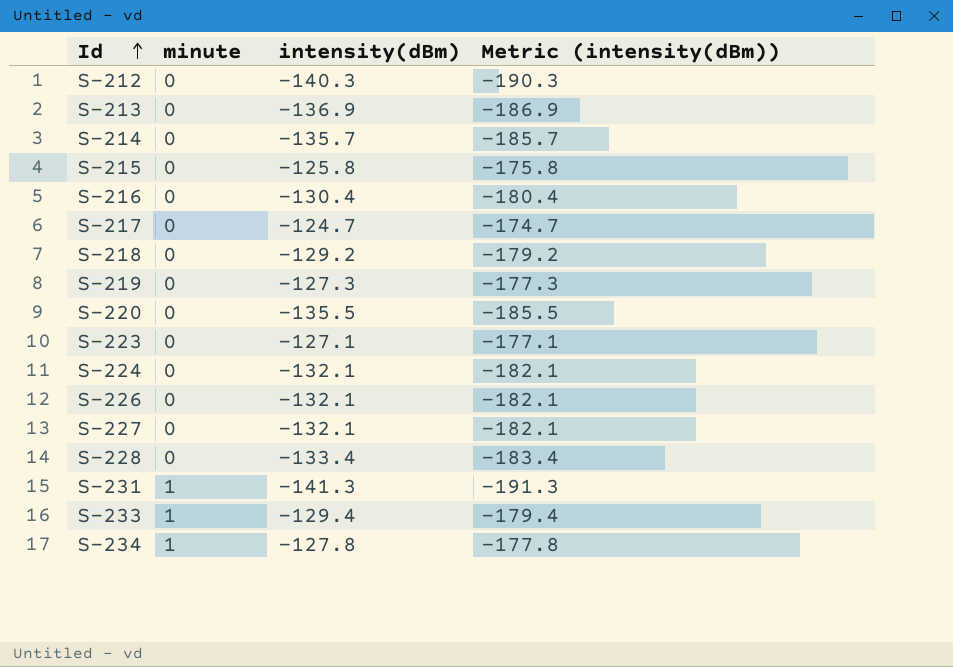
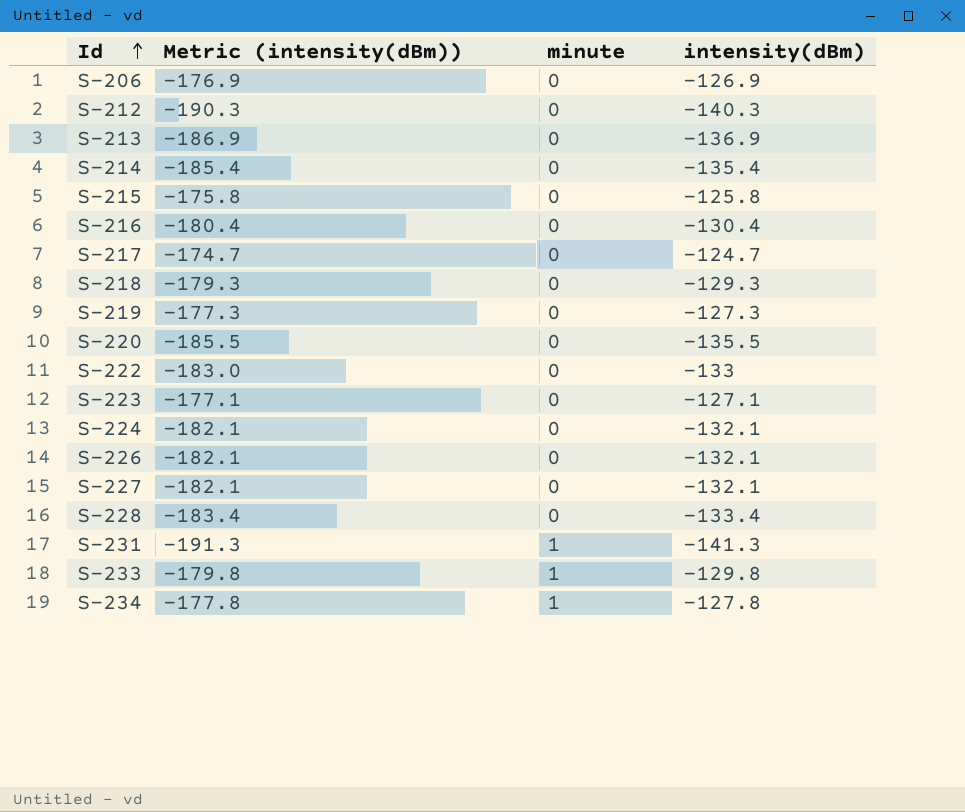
column Metric (intensity(dBm)) | position: 4 -> 2
row S-206: none -> -176.9 | 0 | -126.9
S-214 | Metric (intensity(dBm)): -185.7 -> -185.4
S-214 | intensity(dBm): -135.7 -> -135.4
S-218 | Metric (intensity(dBm)): -179.2 -> -179.3
S-218 | intensity(dBm): -129.2 -> -129.3
row S-222: none -> -183.0 | 0 | -133
S-233 | Metric (intensity(dBm)): -179.4 -> -179.8
S-233 | intensity(dBm): -129.4 -> -129.8

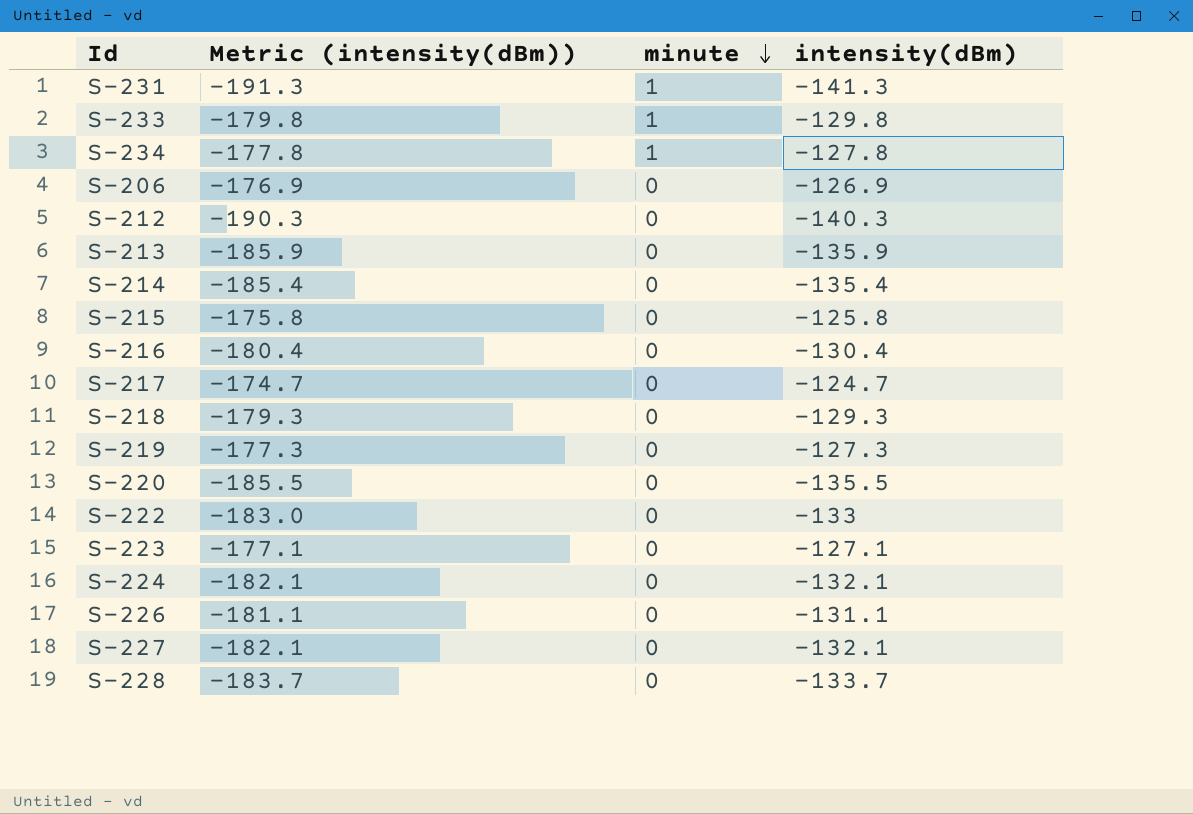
row order: Id ascending -> minute descending
S-213 | Metric (intensity(dBm)): -186.9 -> -185.9
S-213 | intensity(dBm): -136.9 -> -135.9
S-226 | Metric (intensity(dBm)): -182.1 -> -181.1
S-226 | intensity(dBm): -132.1 -> -131.1
S-228 | Metric (intensity(dBm)): -183.4 -> -183.7
S-228 | intensity(dBm): -133.4 -> -133.7

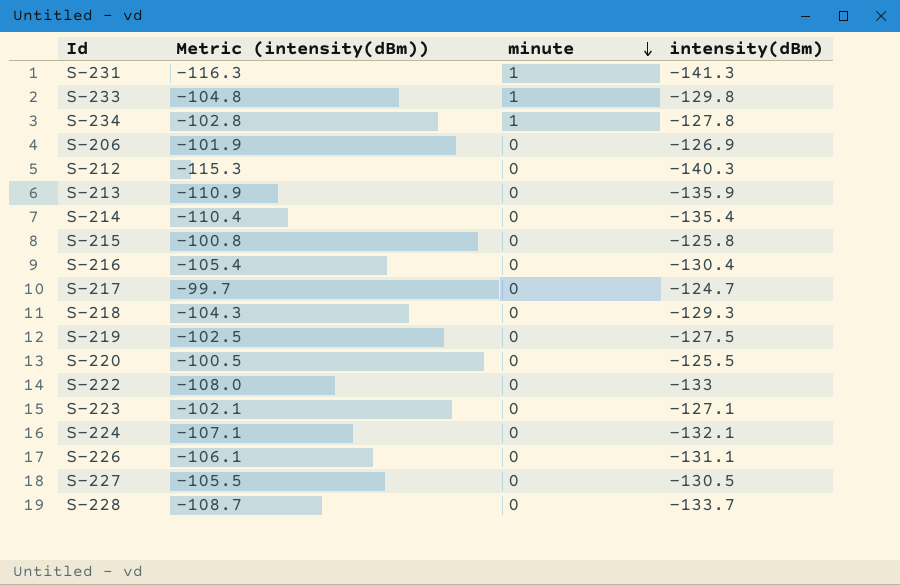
column Metric (intensity(dBm)) | formula: [intensity(dBm)] - 50 -> [intensity(dBm)] + 25
S-219 | intensity(dBm): -127.3 -> -127.5
S-220 | intensity(dBm): -135.5 -> -125.5
S-227 | intensity(dBm): -132.1 -> -130.5

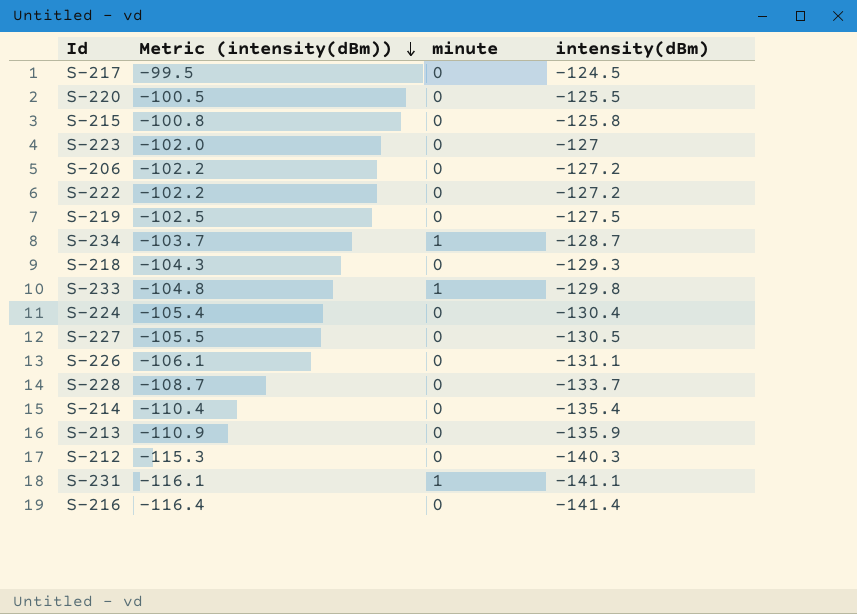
row order: minute descending -> Metric (intensity(dBm)) descending
S-217 | Metric (intensity(dBm)): -99.7 -> -99.5
S-217 | intensity(dBm): -124.7 -> -124.5
S-223 | Metric (intensity(dBm)): -102.1 -> -102.0
S-223 | intensity(dBm): -127.1 -> -127
S-206 | Metric (intensity(dBm)): -101.9 -> -102.2
S-206 | intensity(dBm): -126.9 -> -127.2
S-222 | Metric (intensity(dBm)): -108.0 -> -102.2
S-222 | intensity(dBm): -133 -> -127.2
S-234 | Metric (intensity(dBm)): -102.8 -> -103.7
S-234 | intensity(dBm): -127.8 -> -128.7
S-224 | Metric (intensity(dBm)): -107.1 -> -105.4
S-224 | intensity(dBm): -132.1 -> -130.4
S-231 | Metric (intensity(dBm)): -116.3 -> -116.1
S-231 | intensity(dBm): -141.3 -> -141.1
S-216 | Metric (intensity(dBm)): -105.4 -> -116.4
S-216 | intensity(dBm): -130.4 -> -141.4

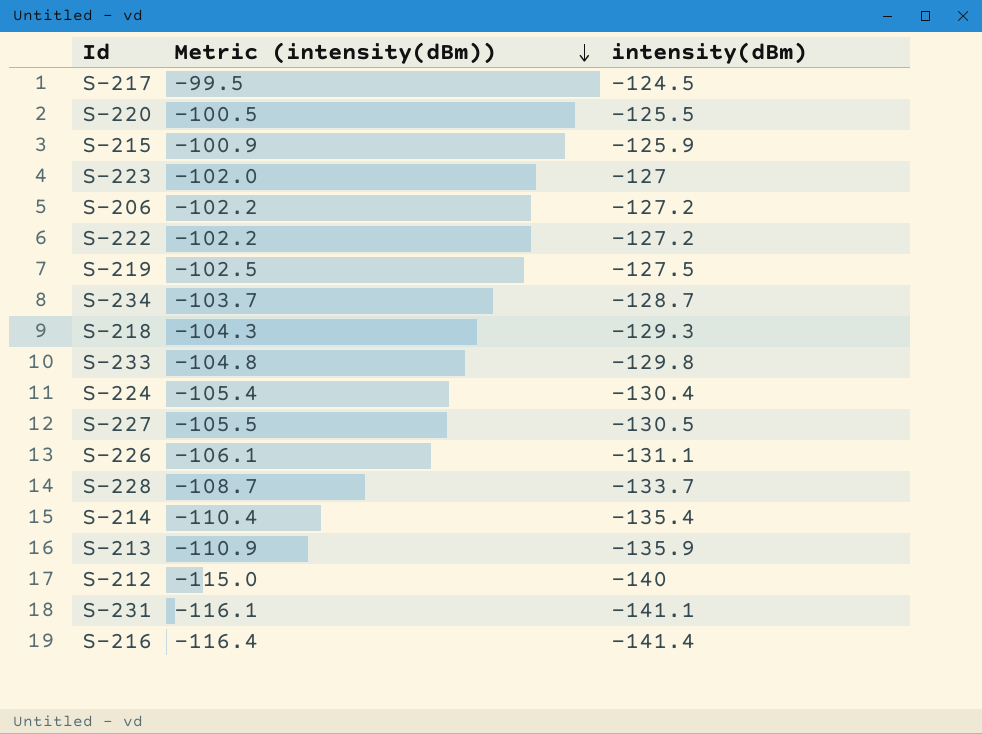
column minute | position: 3 -> none
S-215 | Metric (intensity(dBm)): -100.8 -> -100.9
S-215 | intensity(dBm): -125.8 -> -125.9
S-212 | Metric (intensity(dBm)): -115.3 -> -115.0
S-212 | intensity(dBm): -140.3 -> -140

